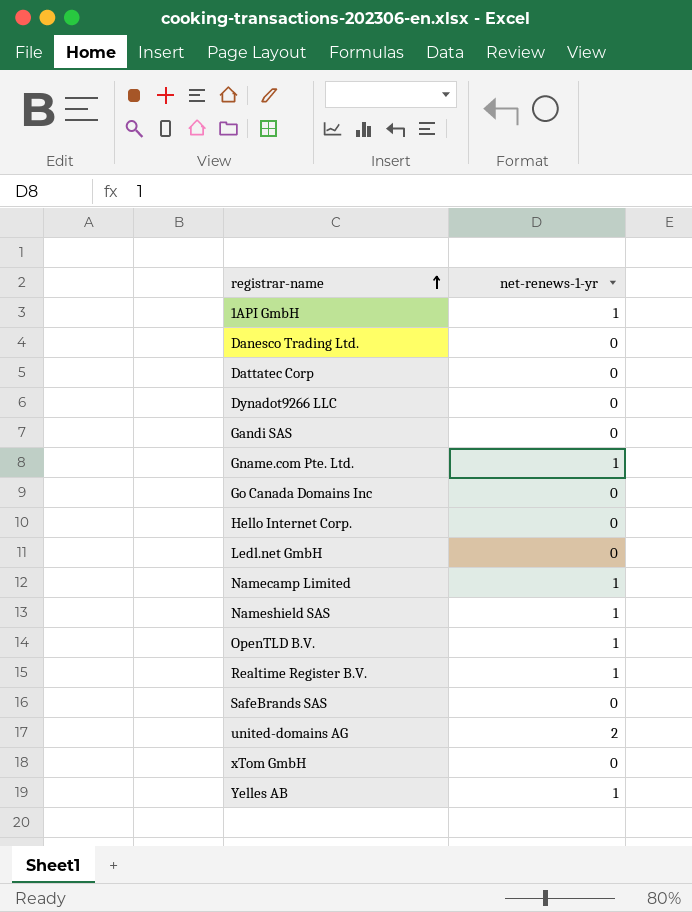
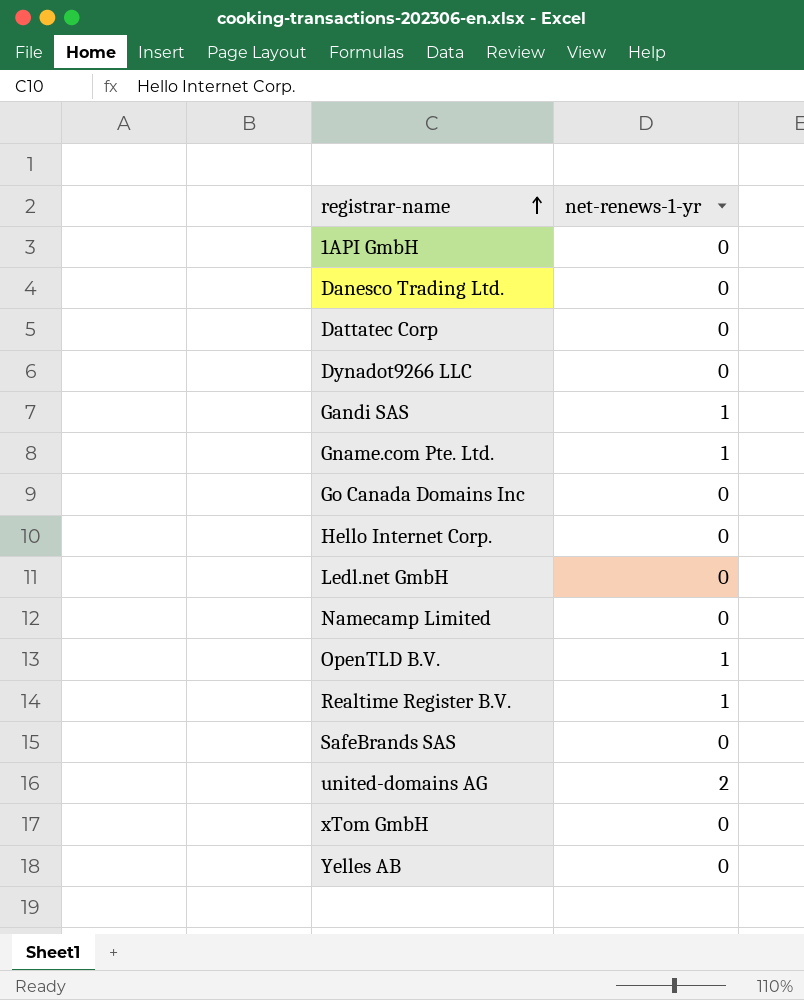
row Nameshield SAS: 1 -> none
1API GmbH | net-renews-1-yr: 1 -> 0
Gandi SAS | net-renews-1-yr: 0 -> 1
Namecamp Limited | net-renews-1-yr: 1 -> 0
Yelles AB | net-renews-1-yr: 1 -> 0

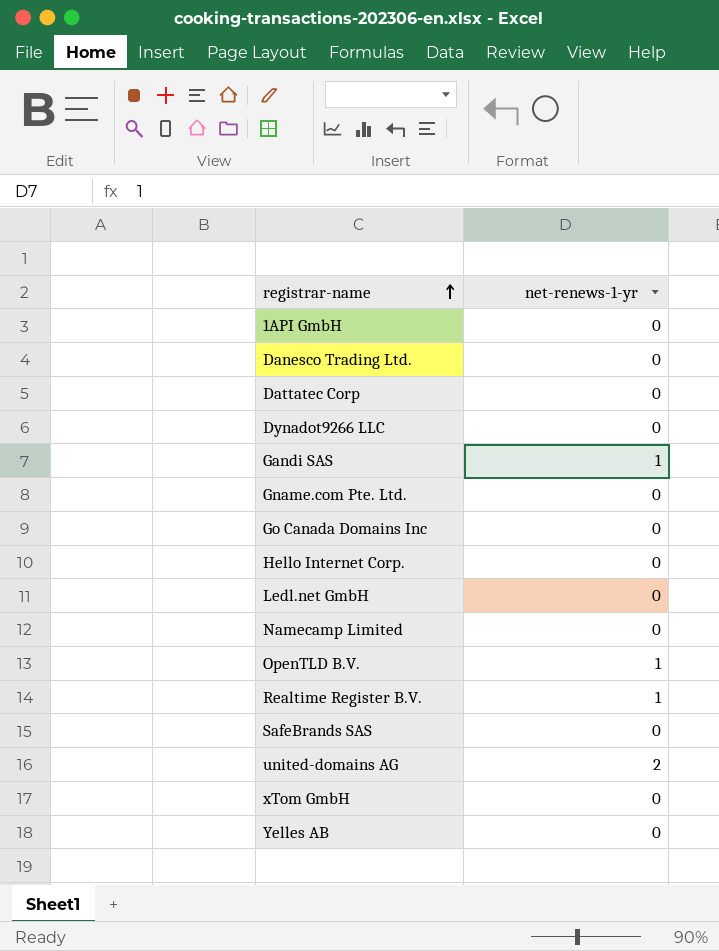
Gname.com Pte. Ltd. | net-renews-1-yr: 1 -> 0

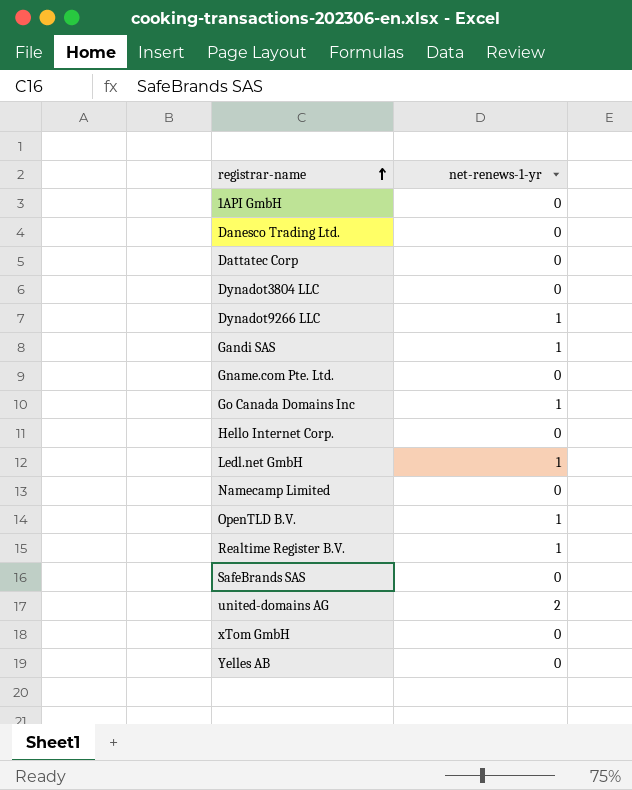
row Dynadot3804 LLC: none -> 0
Dynadot9266 LLC | net-renews-1-yr: 0 -> 1
Go Canada Domains Inc | net-renews-1-yr: 0 -> 1
Ledl.net GmbH | net-renews-1-yr: 0 -> 1

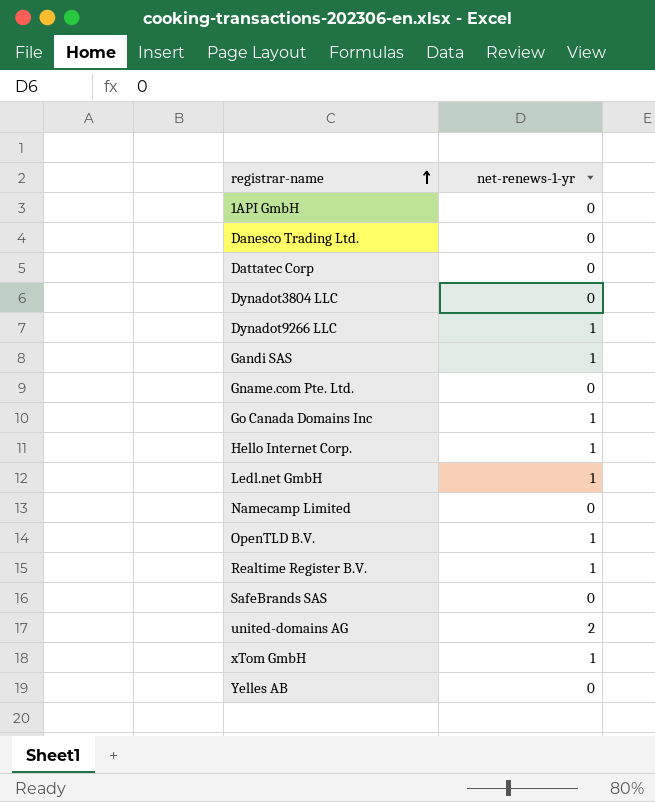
Hello Internet Corp. | net-renews-1-yr: 0 -> 1
xTom GmbH | net-renews-1-yr: 0 -> 1

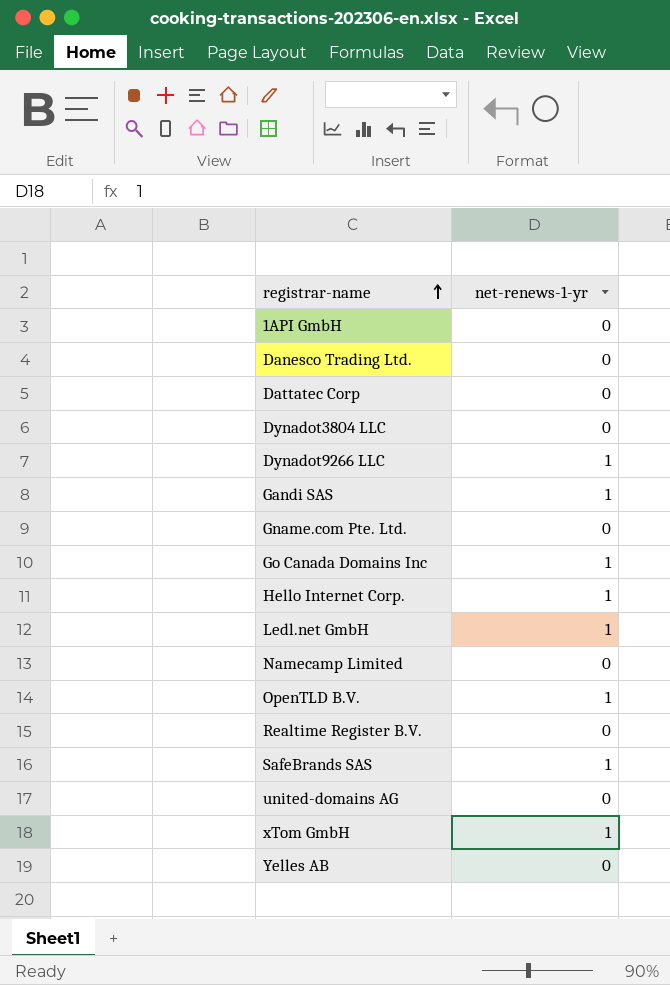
Realtime Register B.V. | net-renews-1-yr: 1 -> 0
SafeBrands SAS | net-renews-1-yr: 0 -> 1
united-domains AG | net-renews-1-yr: 2 -> 0

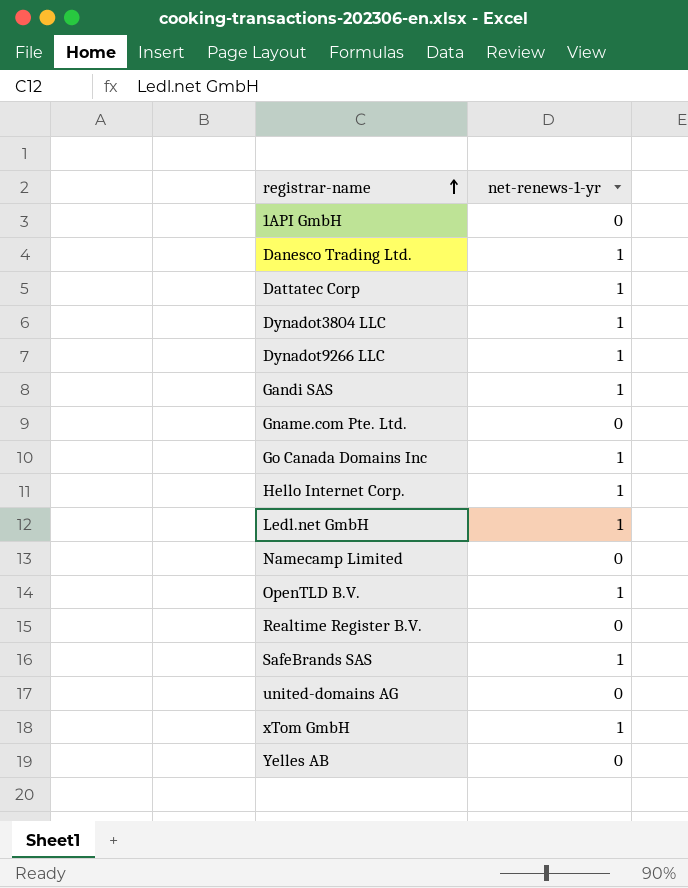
Danesco Trading Ltd. | net-renews-1-yr: 0 -> 1
Dattatec Corp | net-renews-1-yr: 0 -> 1
Dynadot3804 LLC | net-renews-1-yr: 0 -> 1

